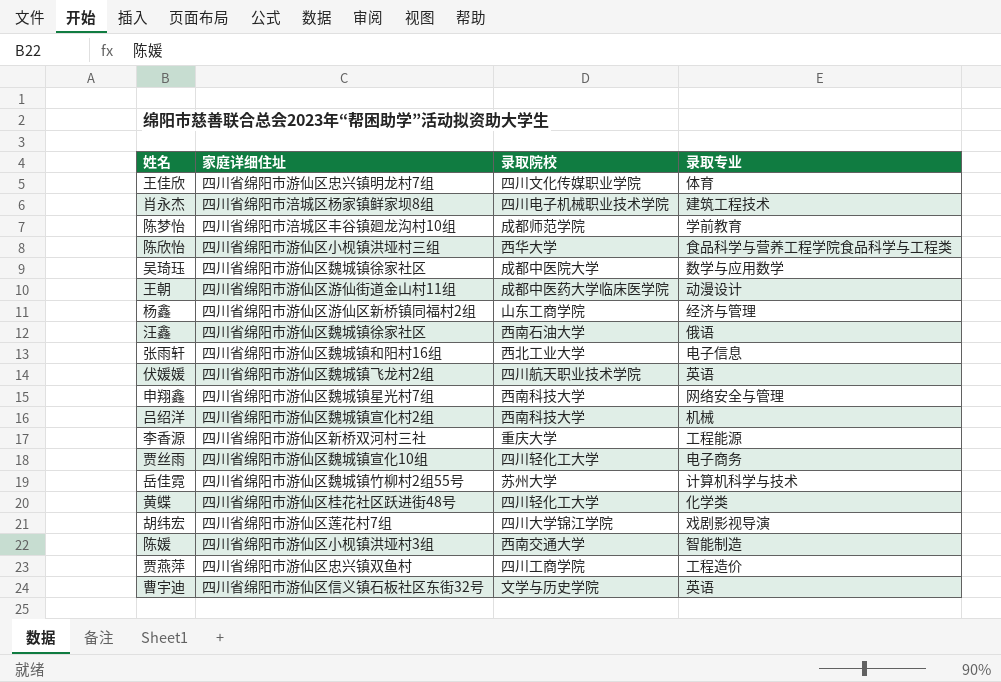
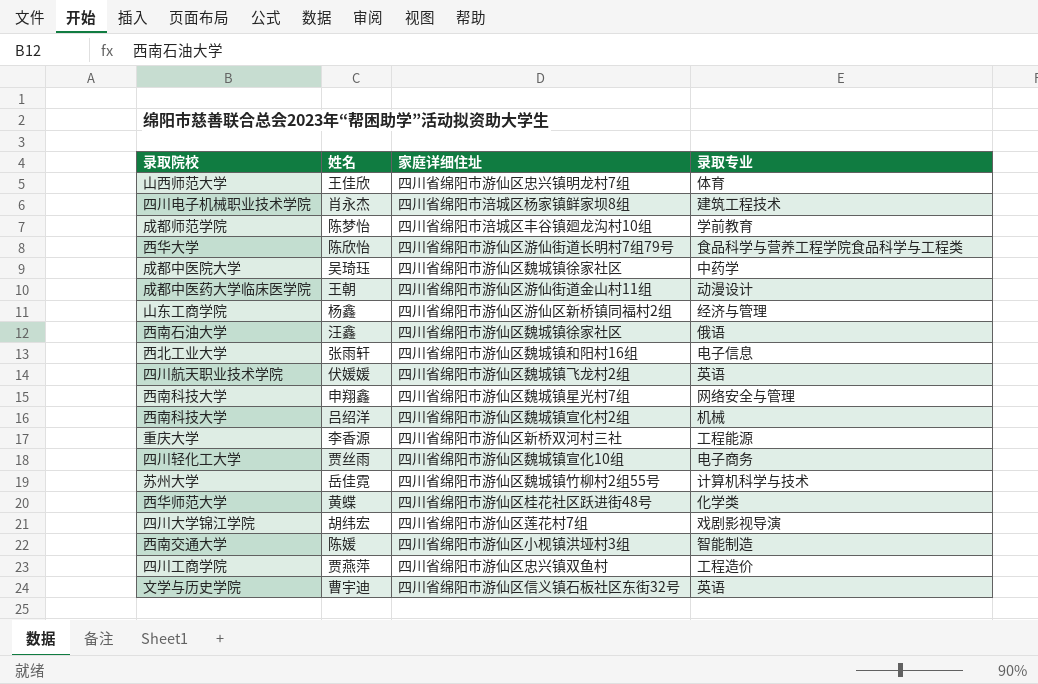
column 录取院校 | position: 3 -> 1
王佳欣 | 录取院校: 四川文化传媒职业学院 -> 山西师范大学
陈欣怡 | 家庭详细住址: 四川省绵阳市游仙区小枧镇洪垭村三组 -> 四川省绵阳市游仙区游仙街道长明村7组79号
吴琦珏 | 录取专业: 数学与应用数学 -> 中药学
黄蝶 | 录取院校: 四川轻化工大学 -> 西华师范大学

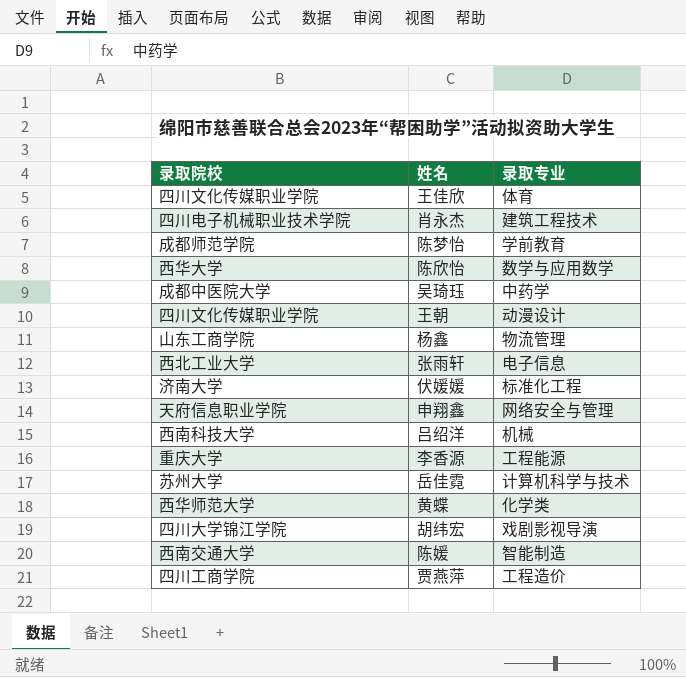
column 家庭详细住址 | position: 3 -> none
row 汪鑫: 西南石油大学 | 四川省绵阳市游仙区魏城镇徐家社区 | 俄语 -> none
row 贾丝雨: 四川轻化工大学 | 四川省绵阳市游仙区魏城镇宣化10组 | 电子商务 -> none
row 曹宇迪: 文学与历史学院 | 四川省绵阳市游仙区信义镇石板社区东街32号 | 英语 -> none
王佳欣 | 录取院校: 山西师范大学 -> 四川文化传媒职业学院
陈欣怡 | 录取专业: 食品科学与营养工程学院食品科学与工程类 -> 数学与应用数学
王朝 | 录取院校: 成都中医药大学临床医学院 -> 四川文化传媒职业学院
杨鑫 | 录取专业: 经济与管理 -> 物流管理
伏媛媛 | 录取院校: 四川航天职业技术学院 -> 济南大学
伏媛媛 | 录取专业: 英语 -> 标准化工程
申翔鑫 | 录取院校: 西南科技大学 -> 天府信息职业学院

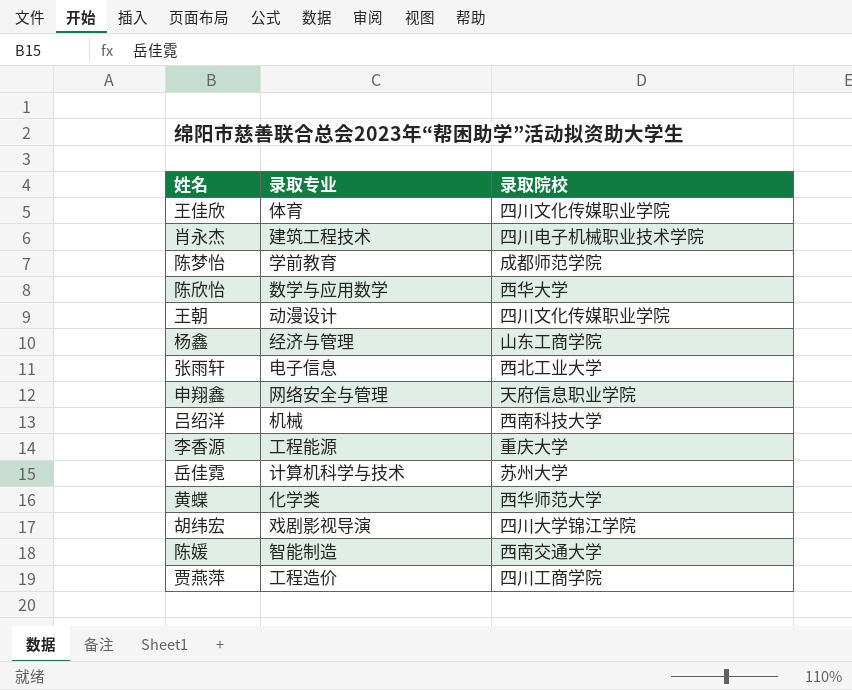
column 录取院校 | position: 1 -> 3
row 吴琦珏: 成都中医院大学 | 中药学 -> none
row 伏媛媛: 济南大学 | 标准化工程 -> none
杨鑫 | 录取专业: 物流管理 -> 经济与管理

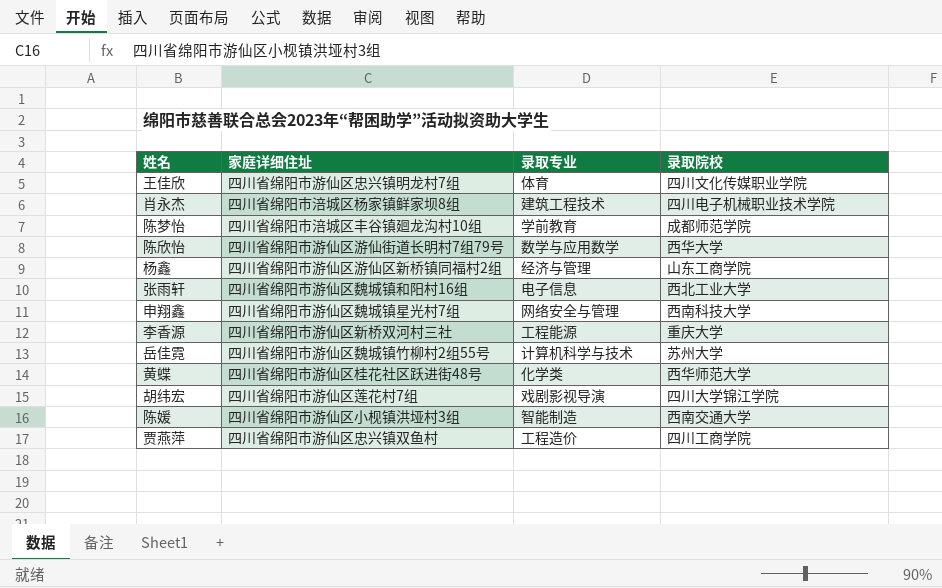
column 家庭详细住址 | position: none -> 2
row 王朝: 动漫设计 | 四川文化传媒职业学院 -> none
row 吕绍洋: 机械 | 西南科技大学 -> none
申翔鑫 | 录取院校: 天府信息职业学院 -> 西南科技大学

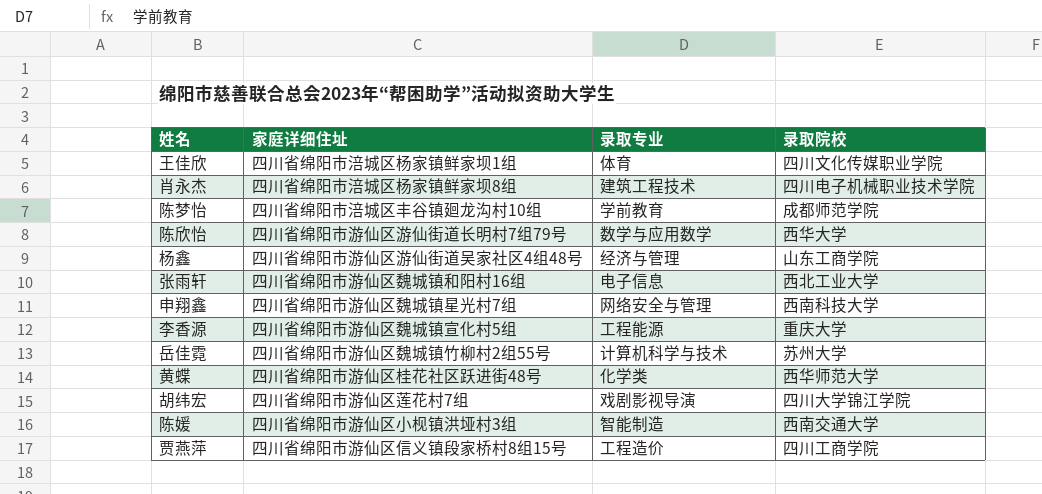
王佳欣 | 家庭详细住址: 四川省绵阳市游仙区忠兴镇明龙村7组 -> 四川省绵阳市涪城区杨家镇鲜家坝1组
杨鑫 | 家庭详细住址: 四川省绵阳市游仙区游仙区新桥镇同福村2组 -> 四川省绵阳市游仙区游仙街道吴家社区4组48号
李香源 | 家庭详细住址: 四川省绵阳市游仙区新桥双河村三社 -> 四川省绵阳市游仙区魏城镇宣化村5组
贾燕萍 | 家庭详细住址: 四川省绵阳市游仙区忠兴镇双鱼村 -> 四川省绵阳市游仙区信义镇段家桥村8组15号

